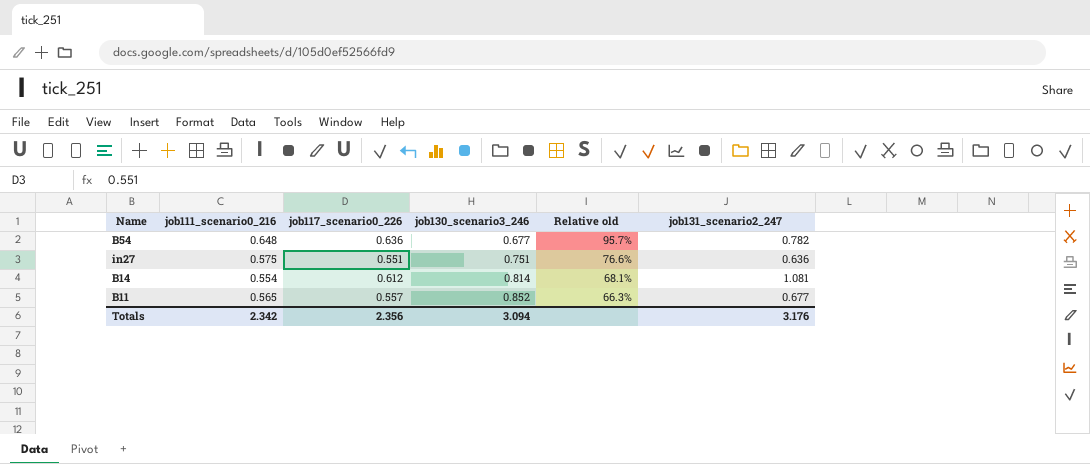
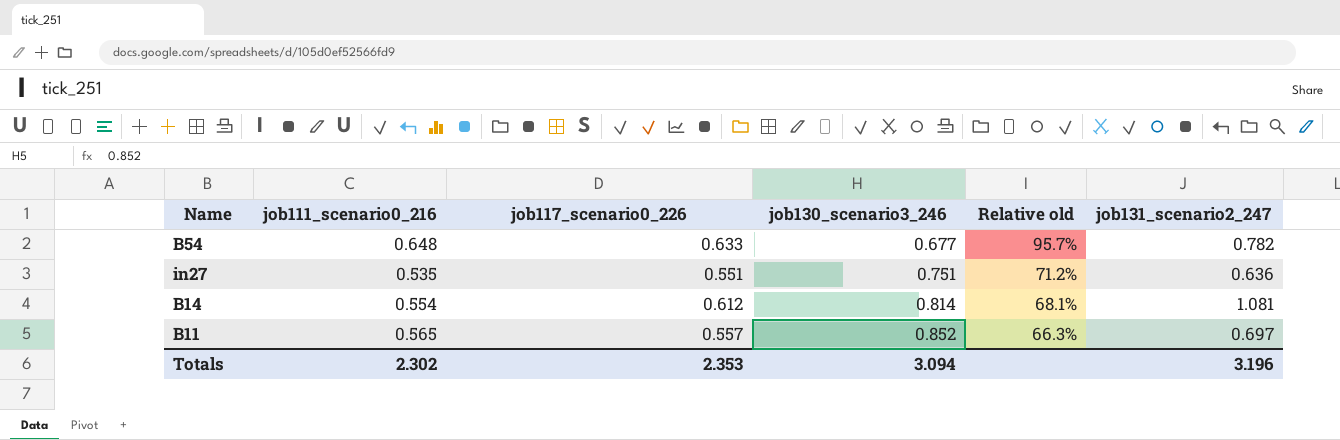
B54 | job117_scenario0_226: 0.636 -> 0.633
in27 | job111_scenario0_216: 0.575 -> 0.535
in27 | Relative old: 76.6% -> 71.2%
B11 | job131_scenario2_247: 0.677 -> 0.697
Totals | job111_scenario0_216: 2.342 -> 2.302
Totals | job117_scenario0_226: 2.356 -> 2.353
Totals | job131_scenario2_247: 3.176 -> 3.196

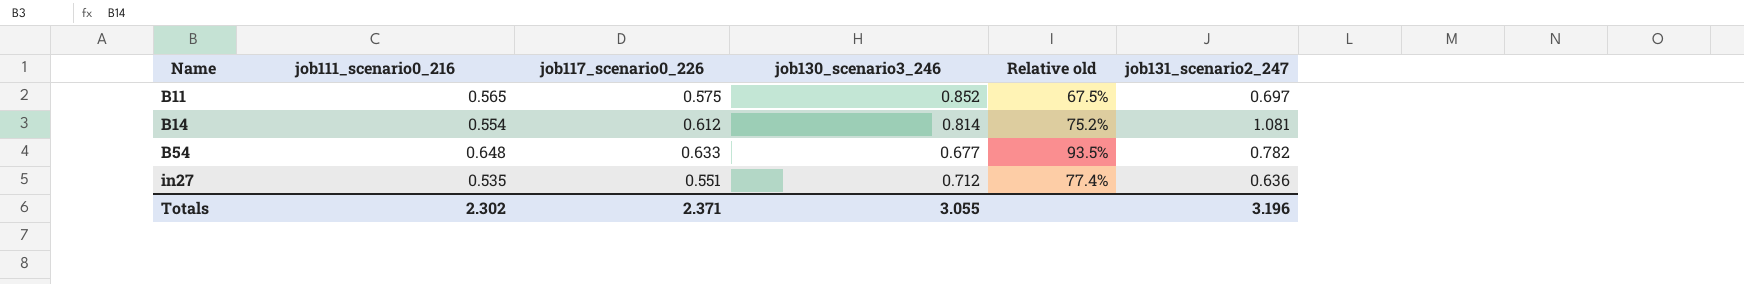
row order: job130_scenario3_246 ascending -> Name ascending
column Relative old | formula: [job111_scenario0_216] / [job130_scenario3_246] -> [job117_scenario0_226] / [job130_scenario3_246]
B11 | job117_scenario0_226: 0.557 -> 0.575
in27 | job130_scenario3_246: 0.751 -> 0.712
Totals | job117_scenario0_226: 2.353 -> 2.371
Totals | job130_scenario3_246: 3.094 -> 3.055

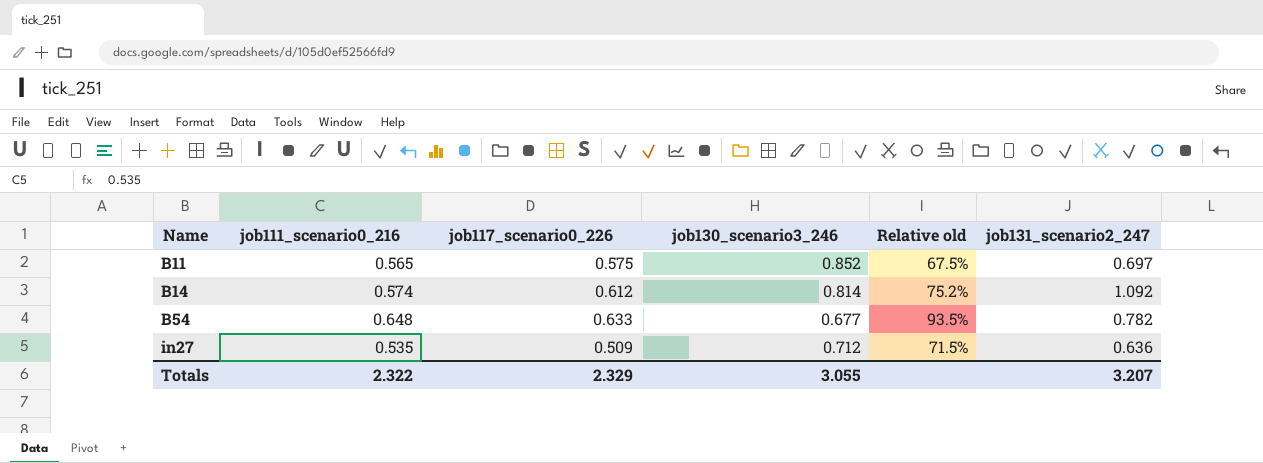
B14 | job111_scenario0_216: 0.554 -> 0.574
B14 | job131_scenario2_247: 1.081 -> 1.092
in27 | job117_scenario0_226: 0.551 -> 0.509
in27 | Relative old: 77.4% -> 71.5%
Totals | job111_scenario0_216: 2.302 -> 2.322
Totals | job117_scenario0_226: 2.371 -> 2.329
Totals | job131_scenario2_247: 3.196 -> 3.207

